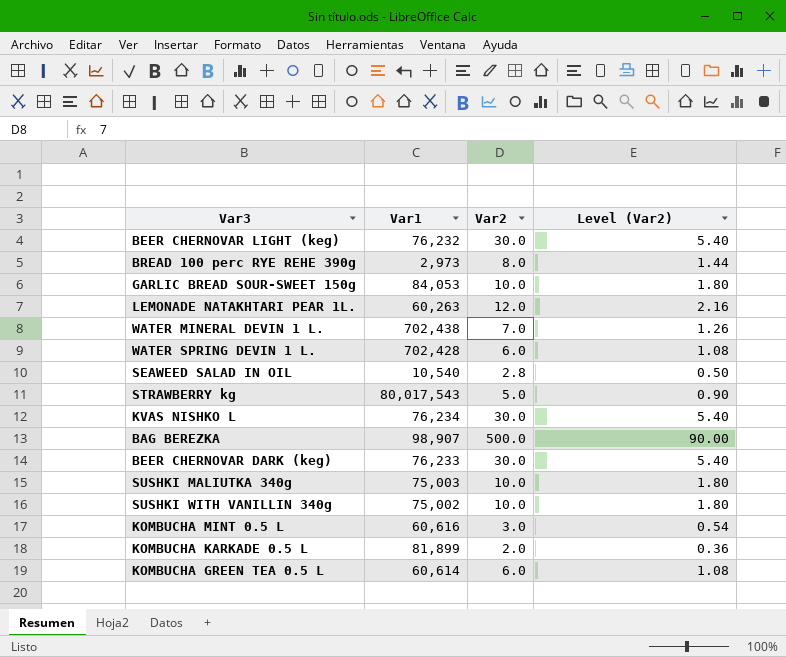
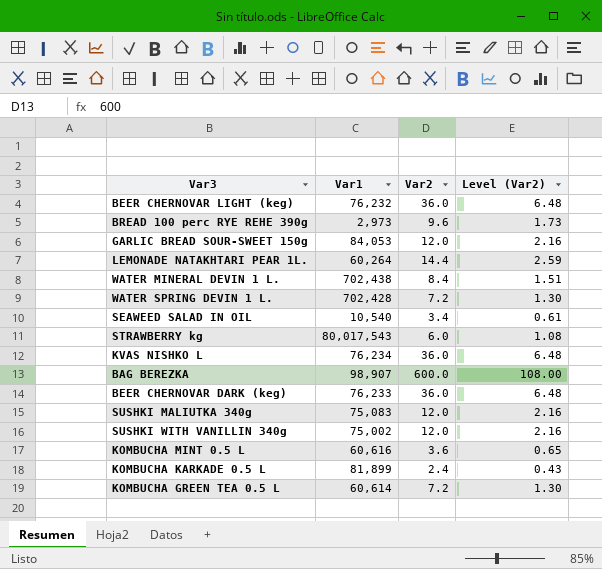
BEER CHERNOVAR LIGHT (keg) | Var2: 30.0 -> 36.0
BEER CHERNOVAR LIGHT (keg) | Level (Var2): 5.40 -> 6.48
BREAD 100 perc RYE RЕHE 390g | Var2: 8.0 -> 9.6
BREAD 100 perc RYE RЕHE 390g | Level (Var2): 1.44 -> 1.73
GARLIC BREAD SOUR-SWEET 150g | Var2: 10.0 -> 12.0
GARLIC BREAD SOUR-SWEET 150g | Level (Var2): 1.80 -> 2.16
LEMONADE NATAKHTARI PEAR 1L. | Var1: 60,263 -> 60,264
LEMONADE NATAKHTARI PEAR 1L. | Var2: 12.0 -> 14.4
LEMONADE NATAKHTARI PEAR 1L. | Level (Var2): 2.16 -> 2.59
WATER MINERAL DEVIN 1 L. | Var2: 7.0 -> 8.4
WATER MINERAL DEVIN 1 L. | Level (Var2): 1.26 -> 1.51
WATER SPRING DEVIN 1 L. | Var2: 6.0 -> 7.2
WATER SPRING DEVIN 1 L. | Level (Var2): 1.08 -> 1.30
SEAWEED SALAD IN OIL | Var2: 2.8 -> 3.4
SEAWEED SALAD IN OIL | Level (Var2): 0.50 -> 0.61
STRAWBERRY kg | Var2: 5.0 -> 6.0
STRAWBERRY kg | Level (Var2): 0.90 -> 1.08
KVAS NISHKO L | Var2: 30.0 -> 36.0
KVAS NISHKO L | Level (Var2): 5.40 -> 6.48
BAG BEREZKA | Var2: 500.0 -> 600.0
BAG BEREZKA | Level (Var2): 90.00 -> 108.00
BEER CHERNOVAR DARK (keg) | Var2: 30.0 -> 36.0
BEER CHERNOVAR DARK (keg) | Level (Var2): 5.40 -> 6.48
SUSHKI MALIUTKA 340g | Var1: 75,003 -> 75,083
SUSHKI MALIUTKA 340g | Var2: 10.0 -> 12.0
SUSHKI MALIUTKA 340g | Level (Var2): 1.80 -> 2.16
SUSHKI WITH VANILLIN 340g | Var2: 10.0 -> 12.0
SUSHKI WITH VANILLIN 340g | Level (Var2): 1.80 -> 2.16
KOMBUCHA MINT 0.5 L | Var2: 3.0 -> 3.6
KOMBUCHA MINT 0.5 L | Level (Var2): 0.54 -> 0.65
KOMBUCHA KARKADE 0.5 L | Var2: 2.0 -> 2.4
KOMBUCHA KARKADE 0.5 L | Level (Var2): 0.36 -> 0.43
KOMBUCHA GREEN TEA 0.5 L | Var2: 6.0 -> 7.2
KOMBUCHA GREEN TEA 0.5 L | Level (Var2): 1.08 -> 1.30

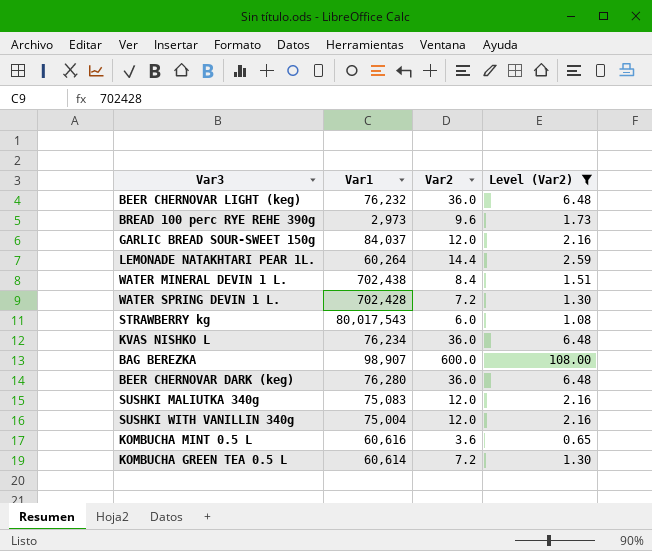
filter: none -> Level (Var2) >= 0.65
GARLIC BREAD SOUR-SWEET 150g | Var1: 84,053 -> 84,037
BEER CHERNOVAR DARK (keg) | Var1: 76,233 -> 76,280
SUSHKI WITH VANILLIN 340g | Var1: 75,002 -> 75,004

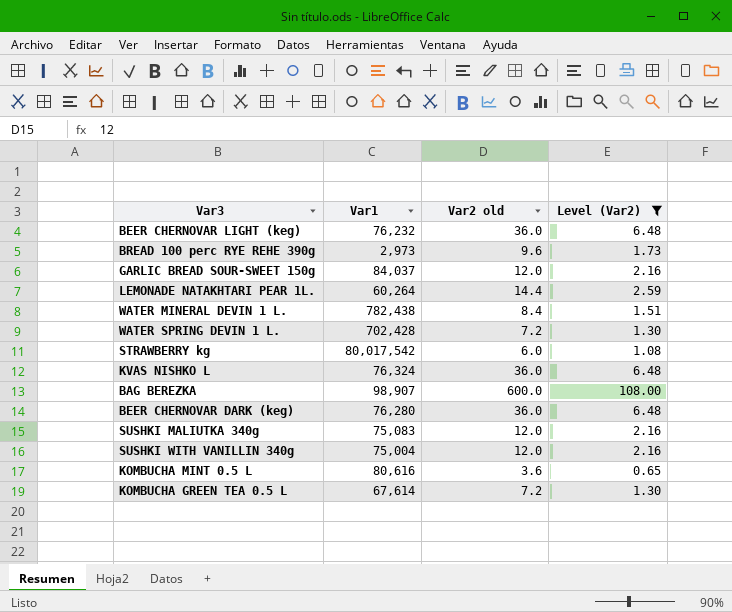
column name: Var2 -> Var2 old
WATER MINERAL DEVIN 1 L. | Var1: 702,438 -> 782,438
STRAWBERRY kg | Var1: 80,017,543 -> 80,017,542
KVAS NISHKO L | Var1: 76,234 -> 76,324
KOMBUCHA MINT 0.5 L | Var1: 60,616 -> 80,616
KOMBUCHA GREEN TEA 0.5 L | Var1: 60,614 -> 67,614

